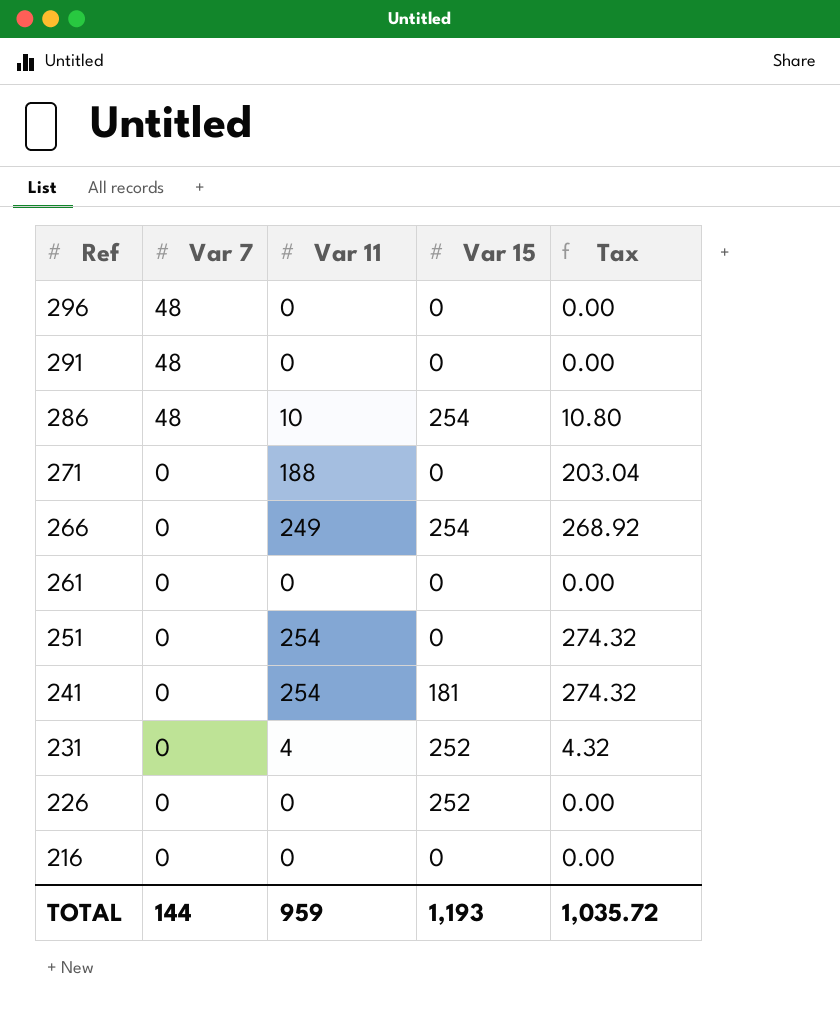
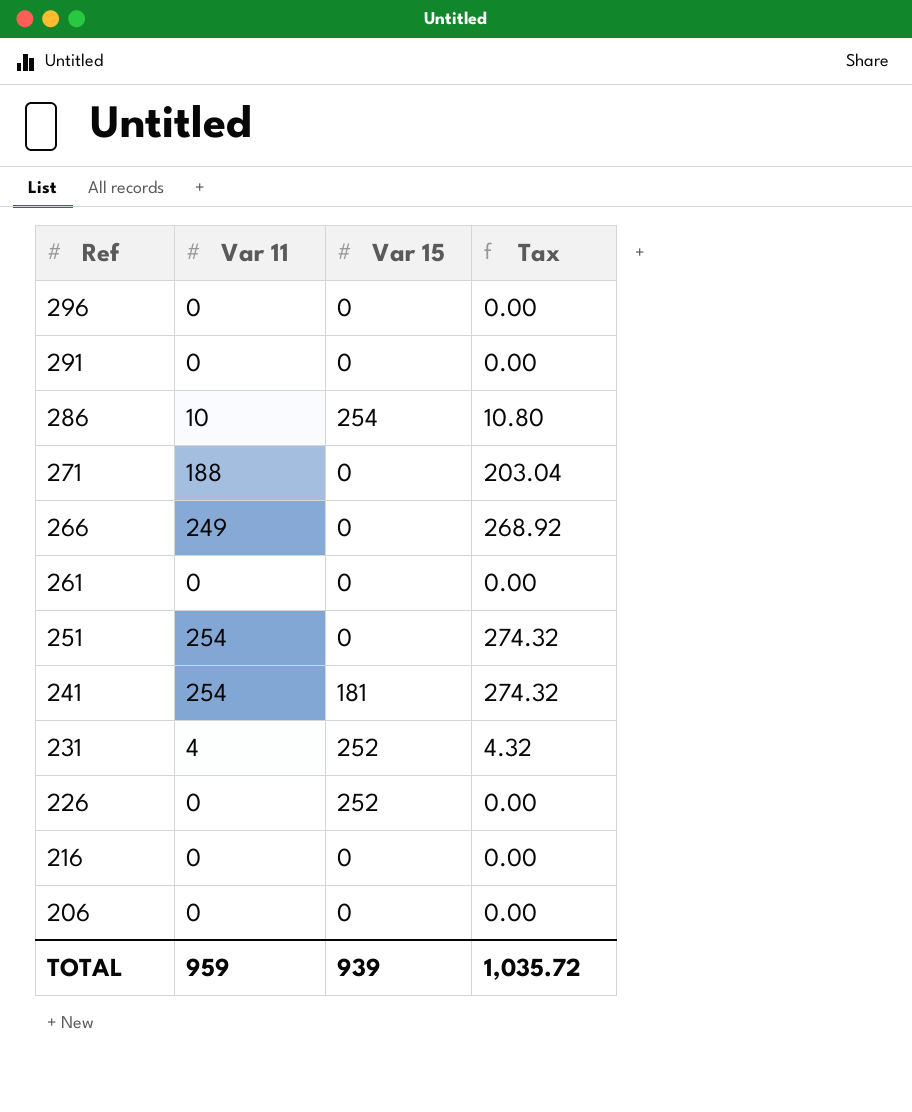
column Var 7 | position: 2 -> none
266 | Var 15: 254 -> 0
row 206: none -> 0 | 0 | 0.00
TOTAL | Var 15: 1,193 -> 939

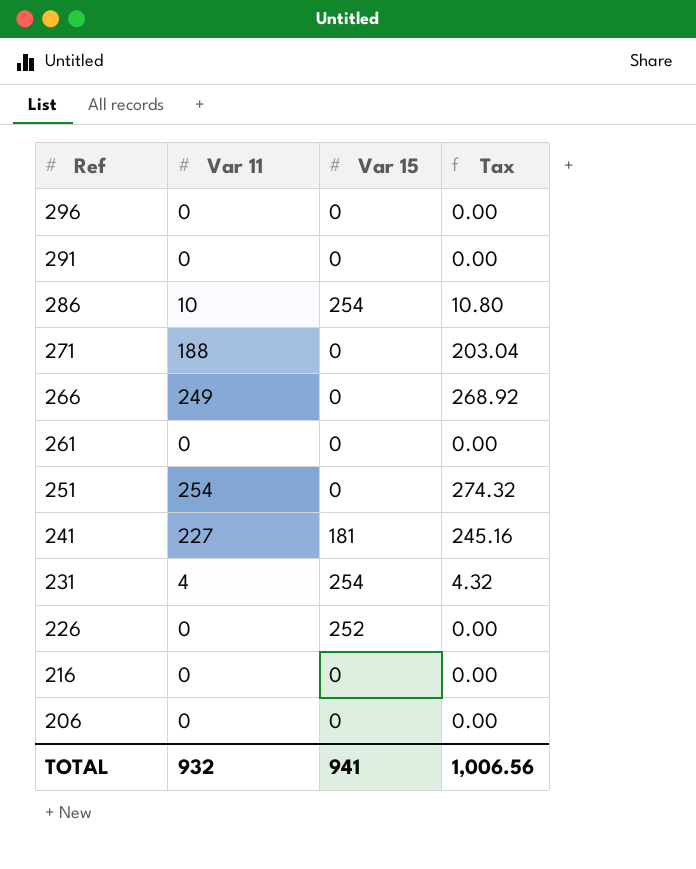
241 | Var 11: 254 -> 227
241 | Tax: 274.32 -> 245.16
231 | Var 15: 252 -> 254
TOTAL | Var 11: 959 -> 932
TOTAL | Var 15: 939 -> 941
TOTAL | Tax: 1,035.72 -> 1,006.56

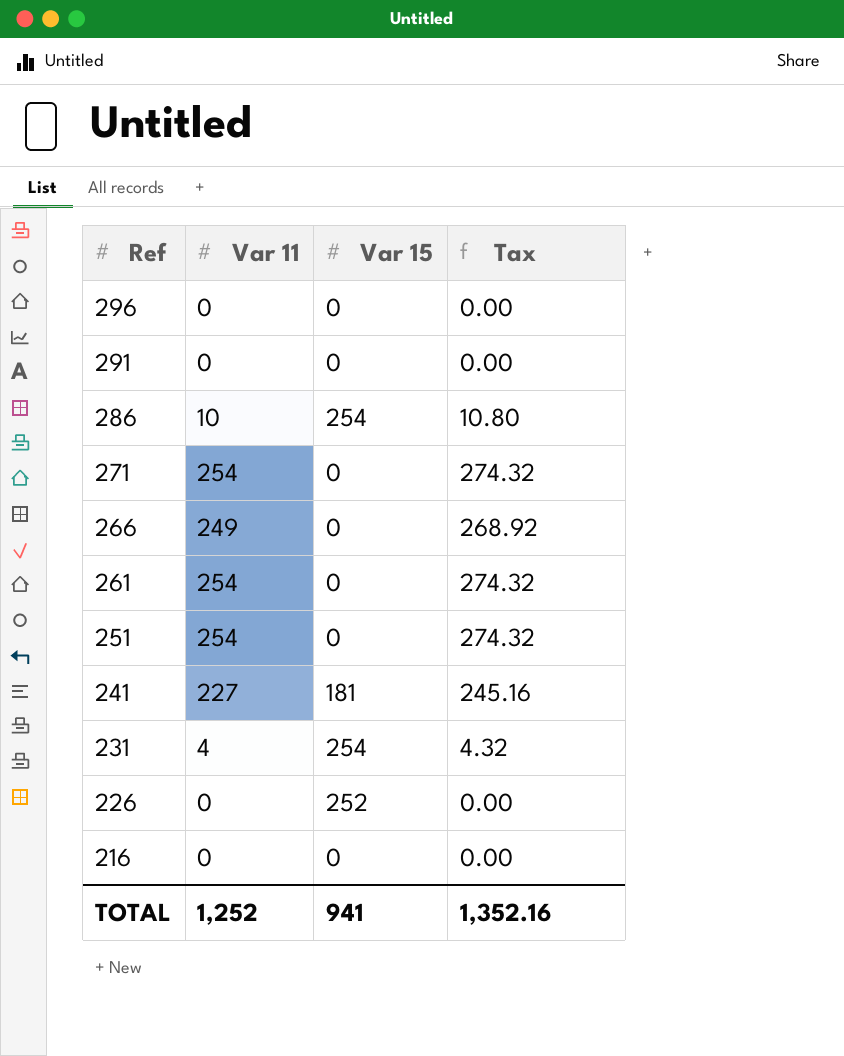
row 206: 0 | 0 | 0.00 -> none
271 | Var 11: 188 -> 254
271 | Tax: 203.04 -> 274.32
261 | Var 11: 0 -> 254
261 | Tax: 0.00 -> 274.32
TOTAL | Var 11: 932 -> 1,252
TOTAL | Tax: 1,006.56 -> 1,352.16

